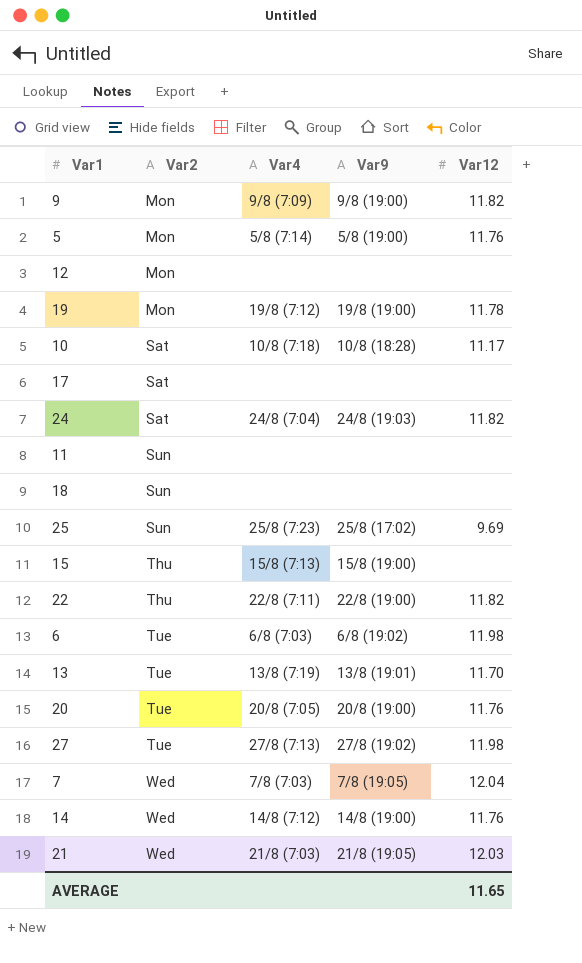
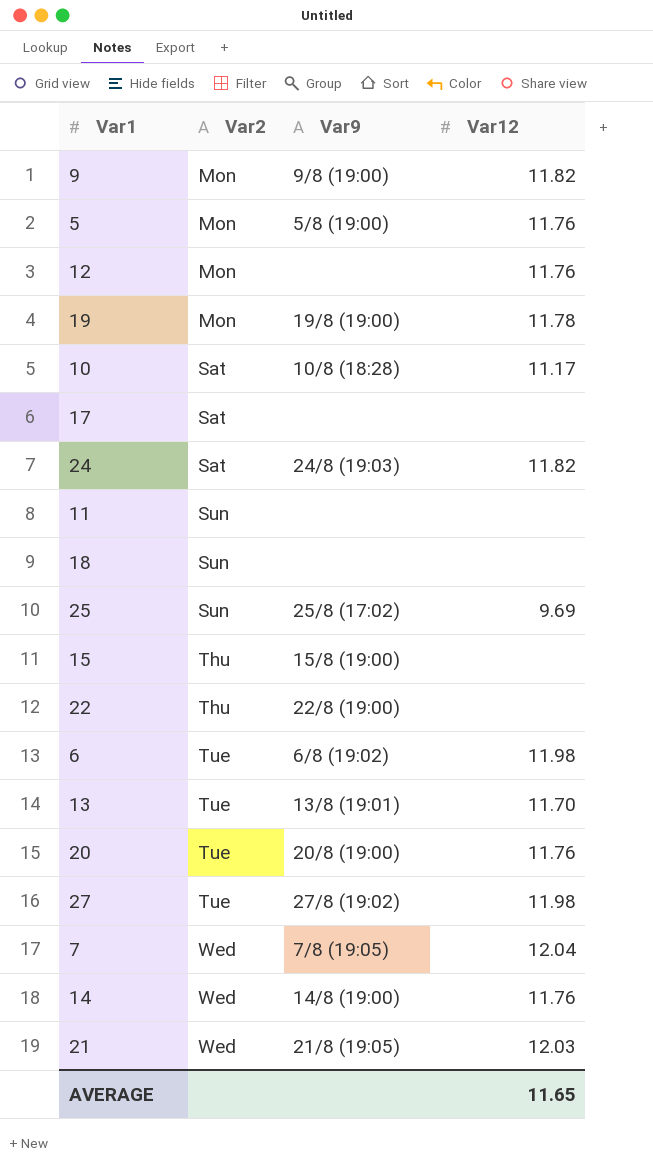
column Var4 | position: 3 -> none
12 | Var12: none -> 11.76
22 | Var12: 11.82 -> none

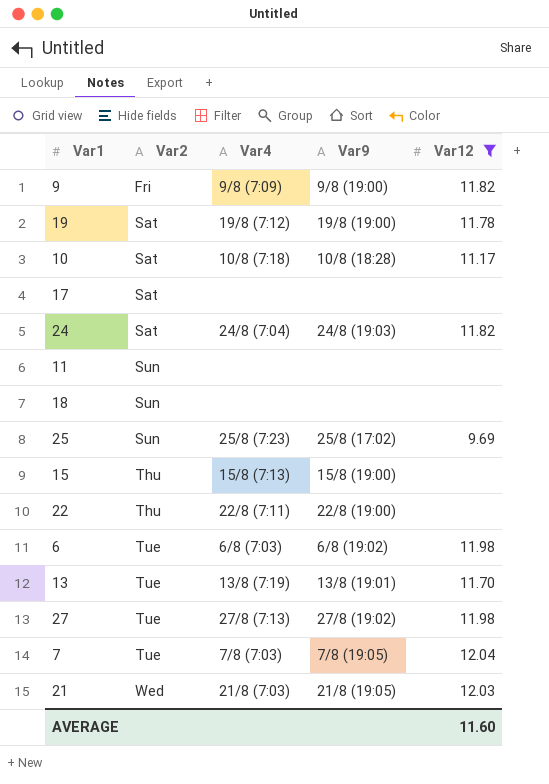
filter: none -> Var12 != 11.76
column Var4 | position: none -> 3
9 | Var2: Mon -> Fri
19 | Var2: Mon -> Sat
7 | Var2: Wed -> Tue
AVERAGE | Var12: 11.65 -> 11.60

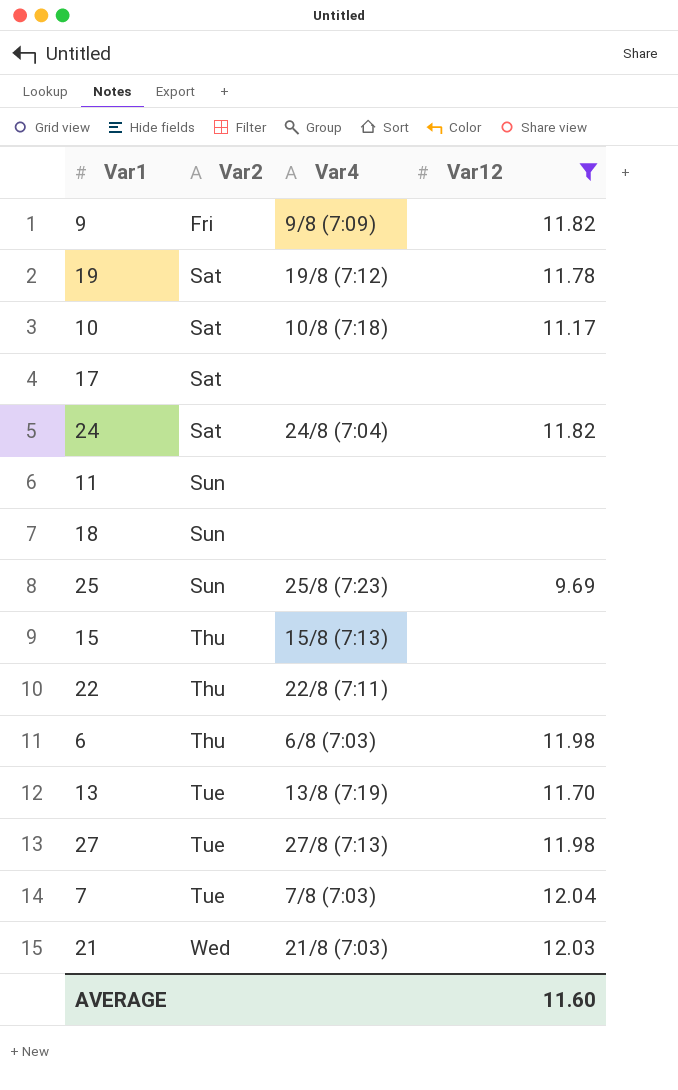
column Var9 | position: 4 -> none
6 | Var2: Tue -> Thu

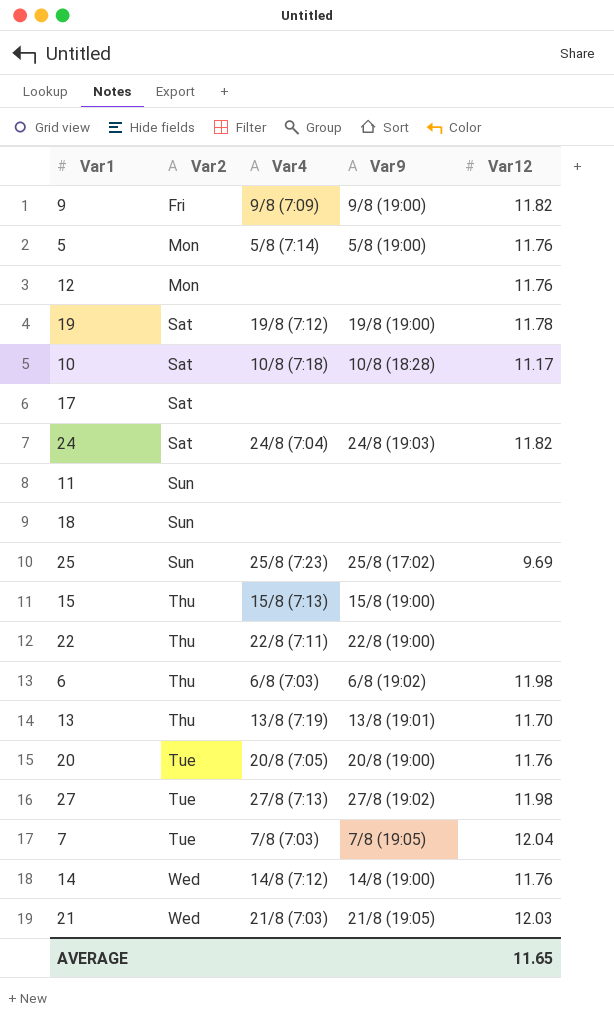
filter: Var12 != 11.76 -> none
column Var9 | position: none -> 4
13 | Var2: Tue -> Thu
AVERAGE | Var12: 11.60 -> 11.65

